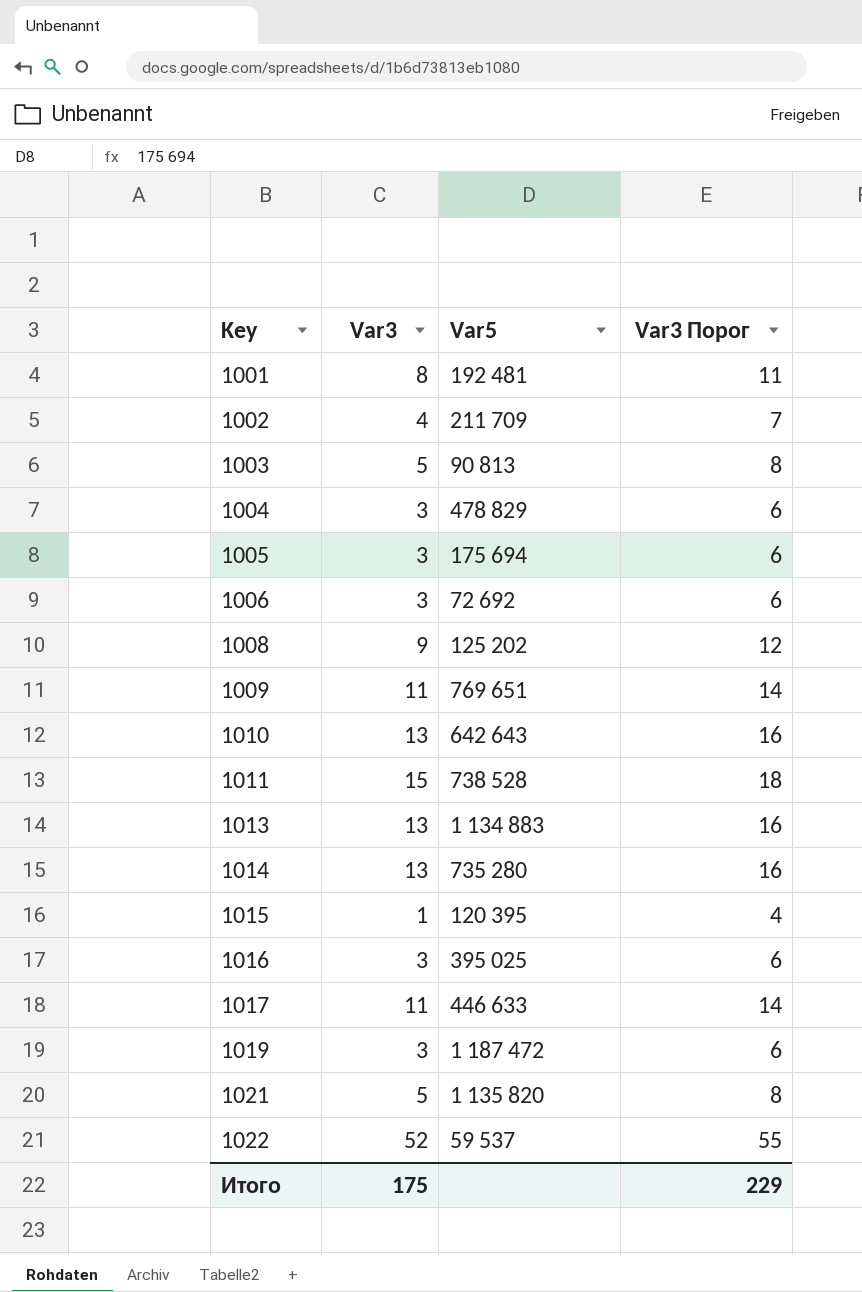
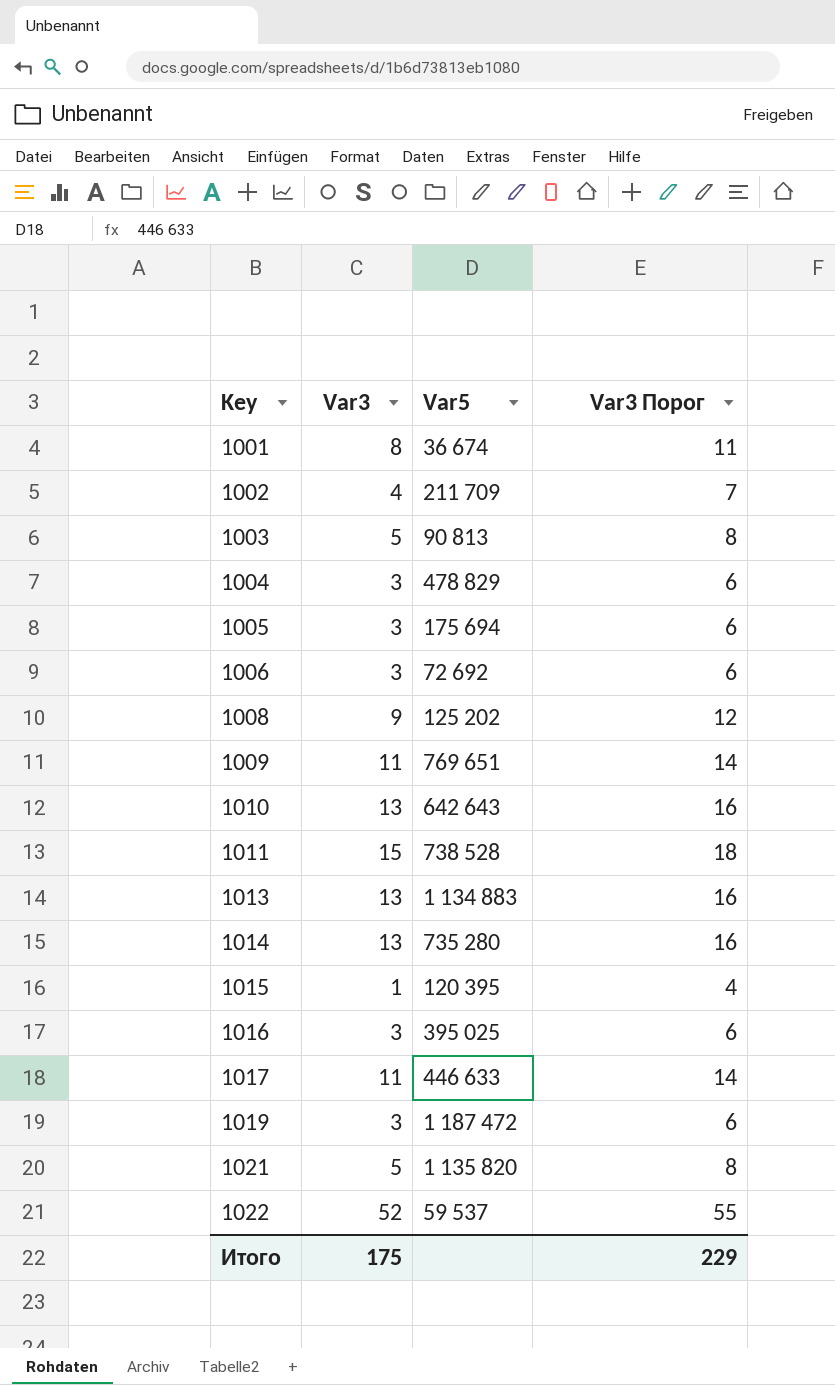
1001 | Var5: 192 481 -> 36 674

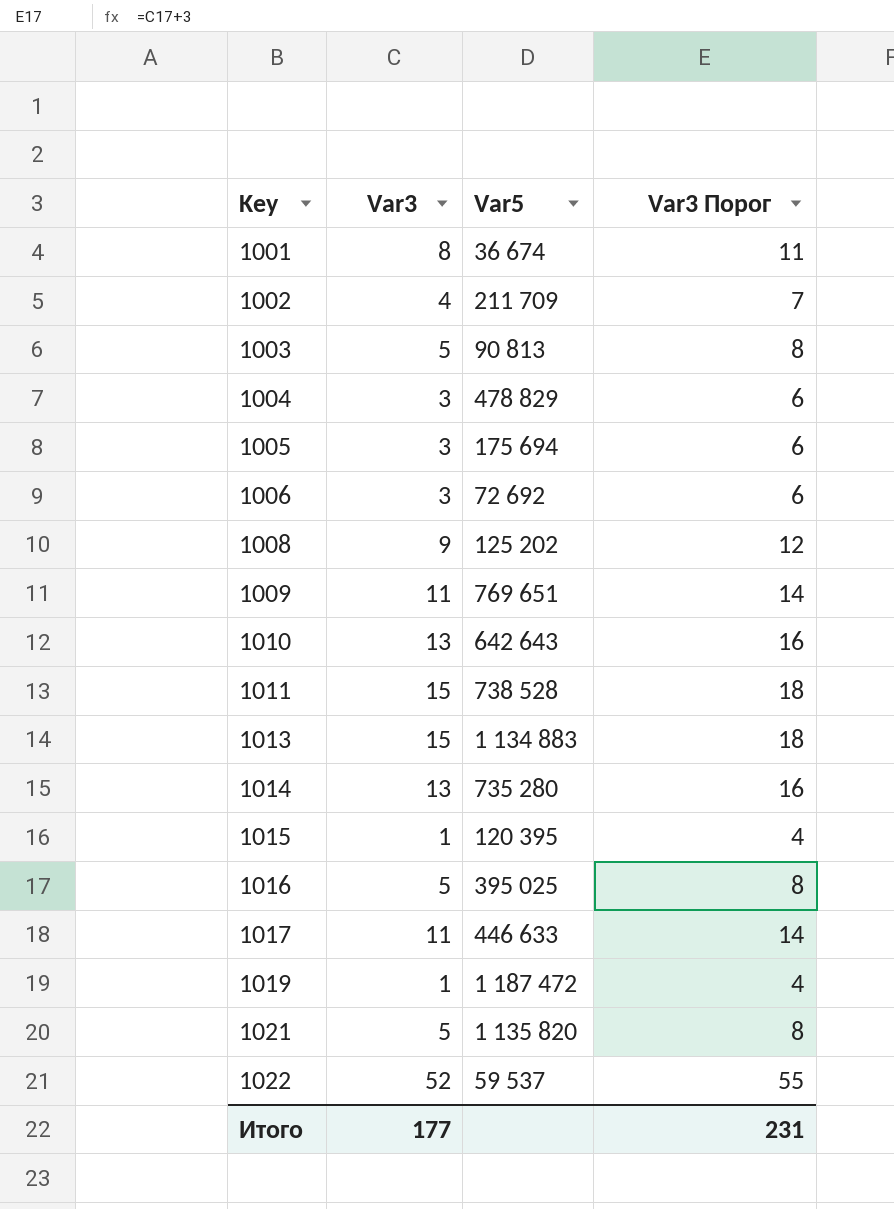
1013 | Var3: 13 -> 15
1013 | Var3 Порог: 16 -> 18
1016 | Var3: 3 -> 5
1016 | Var3 Порог: 6 -> 8
1019 | Var3: 3 -> 1
1019 | Var3 Порог: 6 -> 4
Итого | Var3: 175 -> 177
Итого | Var3 Порог: 229 -> 231

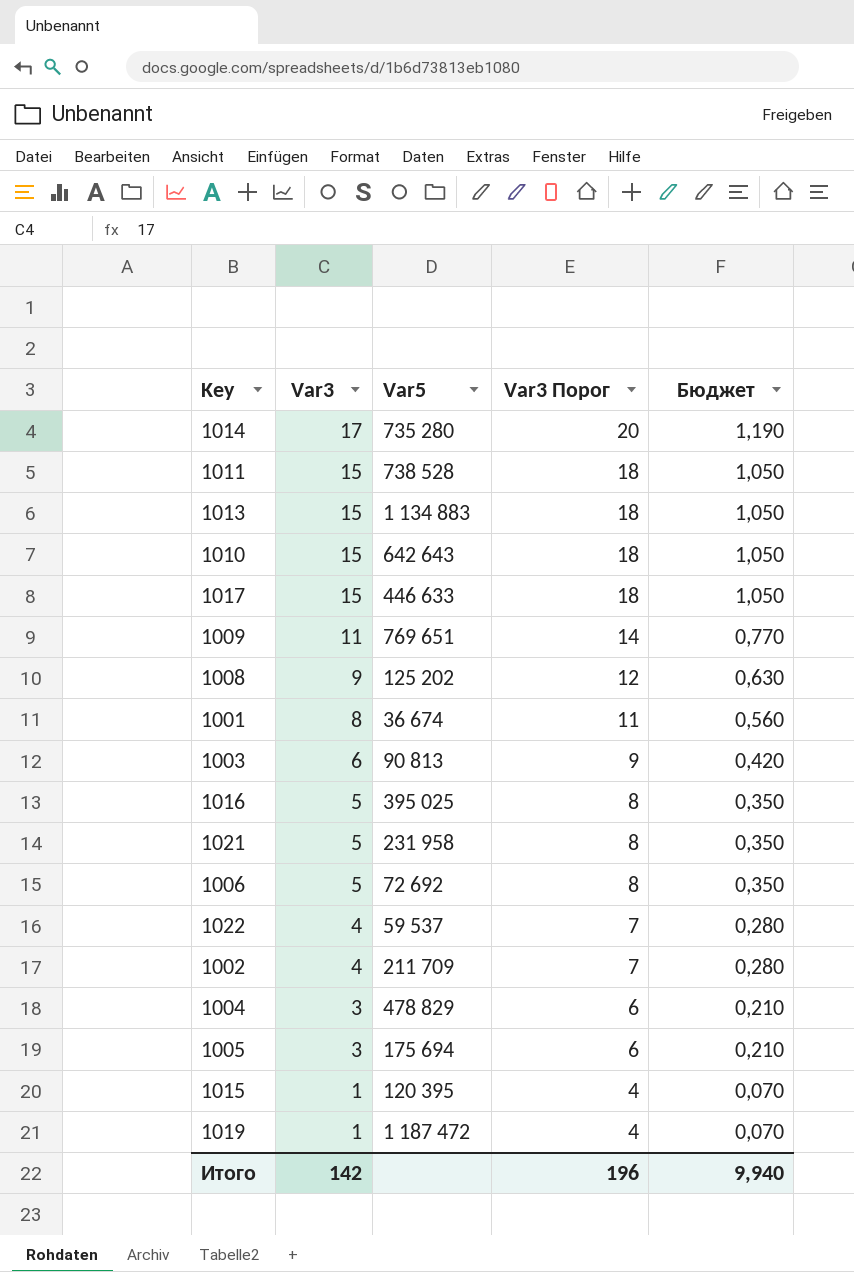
row order: Key ascending -> Var3 descending
column Бюджет | formula: none -> [Var3] * 0,07
1014 | Var3: 13 -> 17
1014 | Var3 Порог: 16 -> 20
1010 | Var3: 13 -> 15
1010 | Var3 Порог: 16 -> 18
1017 | Var3: 11 -> 15
1017 | Var3 Порог: 14 -> 18
1003 | Var3: 5 -> 6
1003 | Var3 Порог: 8 -> 9
1021 | Var5: 1 135 820 -> 231 958
1006 | Var3: 3 -> 5
1006 | Var3 Порог: 6 -> 8
1022 | Var3: 52 -> 4
1022 | Var3 Порог: 55 -> 7
Итого | Var3: 177 -> 142
Итого | Var3 Порог: 231 -> 196

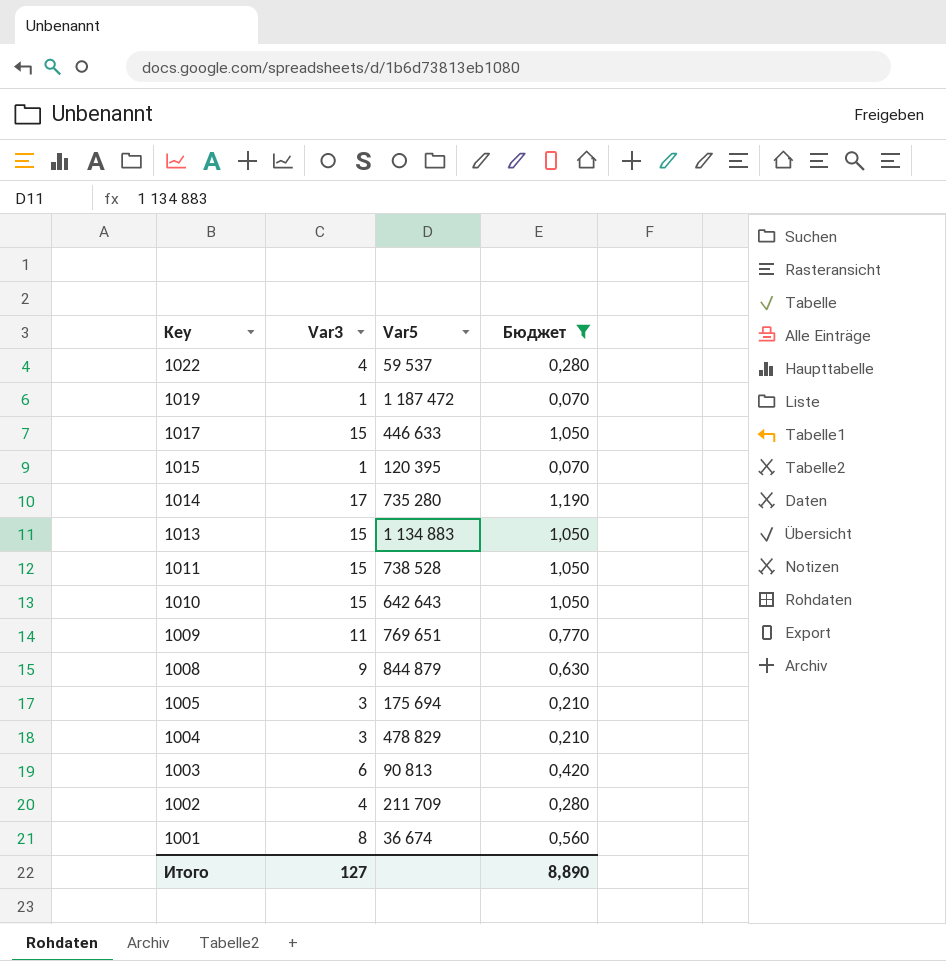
filter: none -> Бюджет != 0,350
row order: Var3 descending -> Key descending
column Var3 Порог | formula: [Var3] + 3 -> none
1008 | Var5: 125 202 -> 844 879
Итого | Var3: 142 -> 127
Итого | Бюджет: 9,940 -> 8,890

